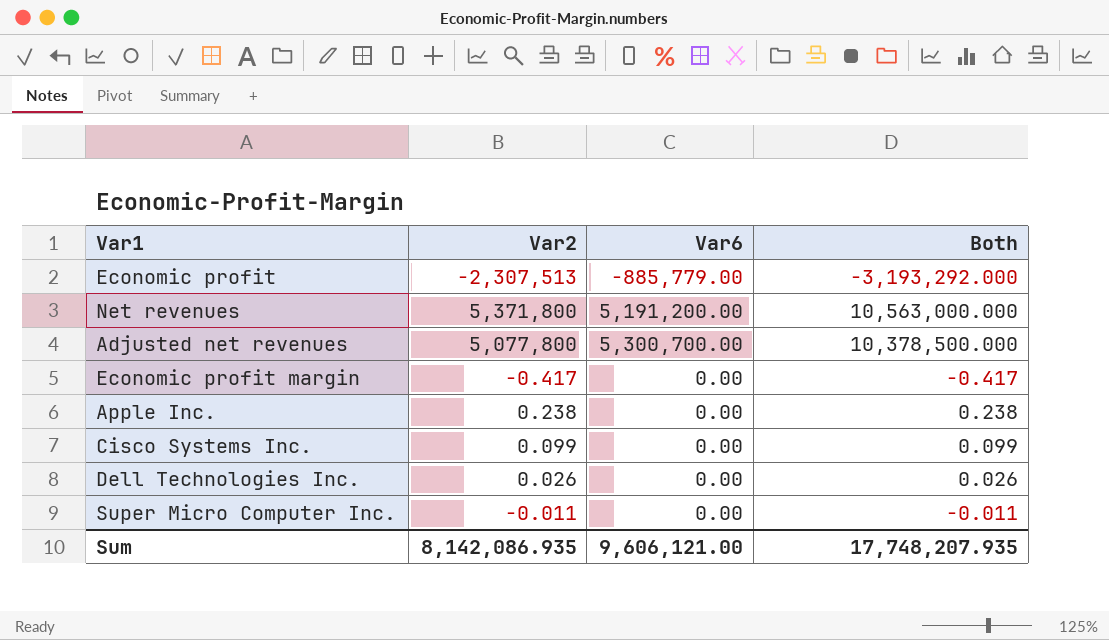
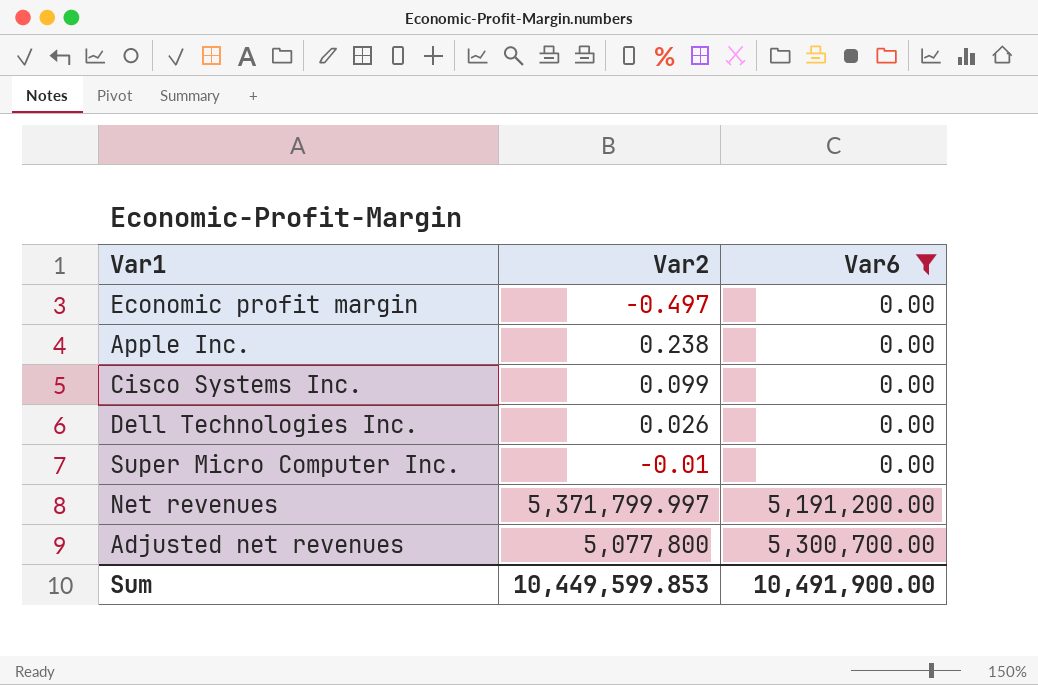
filter: none -> Var6 != -885,779.00
row order: none -> Var6 ascending
column Both | formula: [Var2] + [Var6] -> none
Economic profit margin | Var2: -0.417 -> -0.497
Super Micro Computer Inc. | Var2: -0.011 -> -0.01
Net revenues | Var2: 5,371,800 -> 5,371,799.997
Sum | Var2: 8,142,086.935 -> 10,449,599.853
Sum | Var6: 9,606,121.00 -> 10,491,900.00

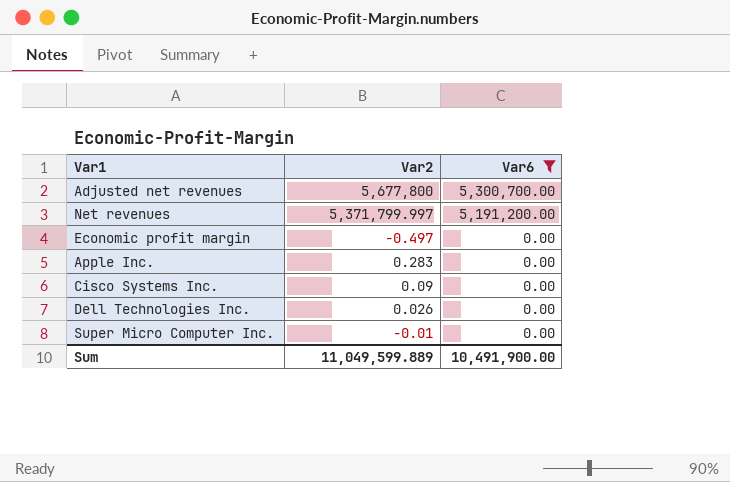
row order: Var6 ascending -> Var6 descending
Adjusted net revenues | Var2: 5,077,800 -> 5,677,800
Apple Inc. | Var2: 0.238 -> 0.283
Cisco Systems Inc. | Var2: 0.099 -> 0.09
Sum | Var2: 10,449,599.853 -> 11,049,599.889

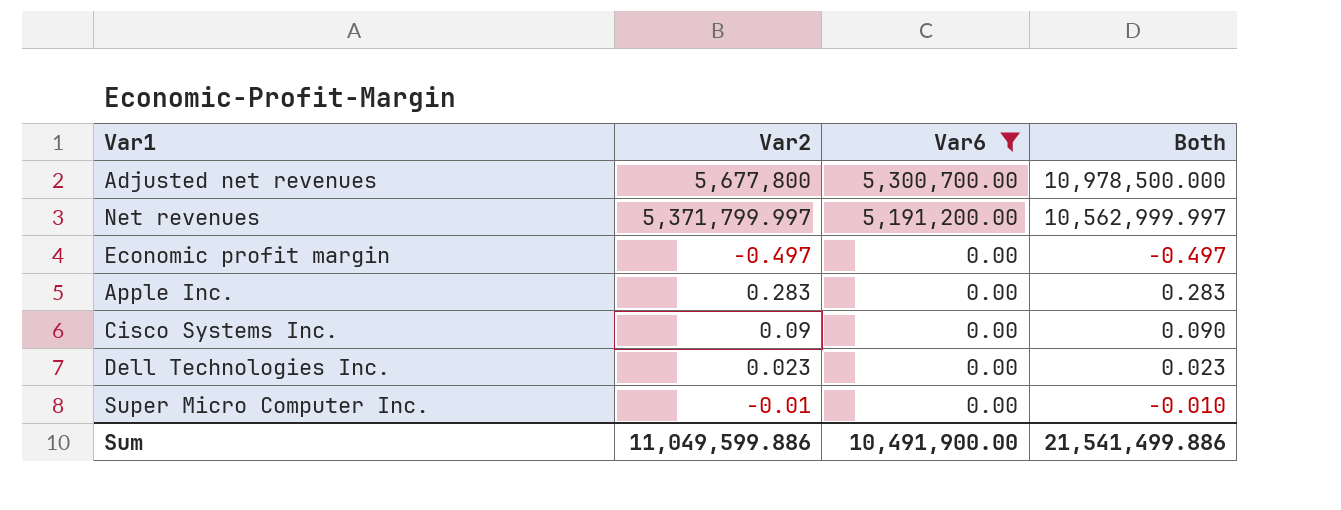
column Both | formula: none -> [Var2] + [Var6]
Dell Technologies Inc. | Var2: 0.026 -> 0.023
Sum | Var2: 11,049,599.889 -> 11,049,599.886

